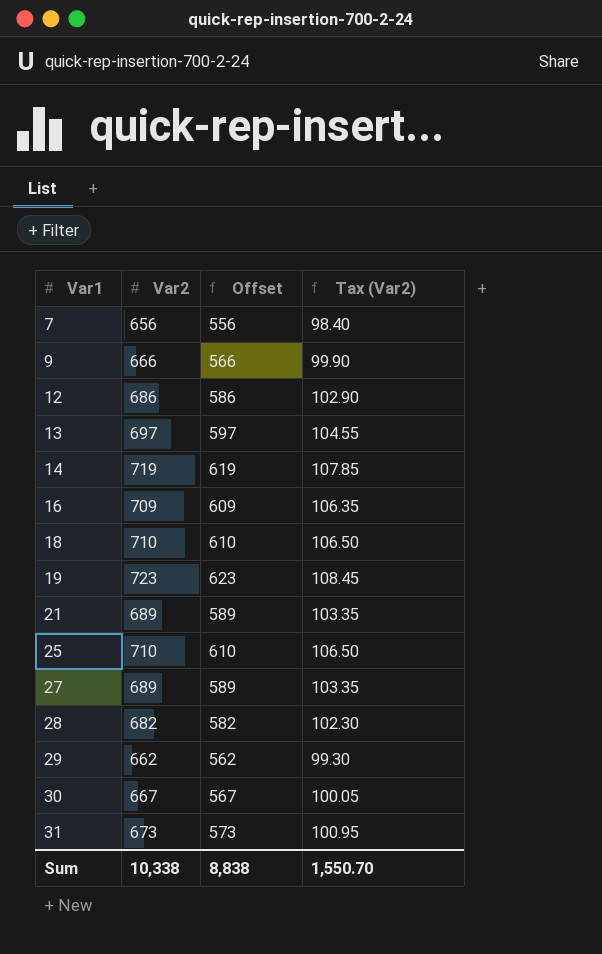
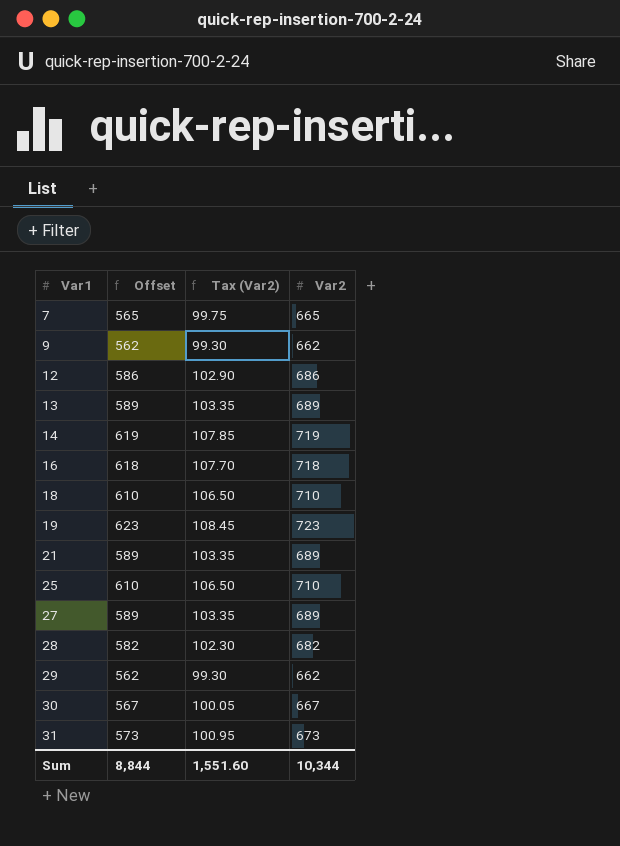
column Var2 | position: 2 -> 4
7 | Offset: 556 -> 565
7 | Tax (Var2): 98.40 -> 99.75
7 | Var2: 656 -> 665
9 | Offset: 566 -> 562
9 | Tax (Var2): 99.90 -> 99.30
9 | Var2: 666 -> 662
13 | Offset: 597 -> 589
13 | Tax (Var2): 104.55 -> 103.35
13 | Var2: 697 -> 689
16 | Offset: 609 -> 618
16 | Tax (Var2): 106.35 -> 107.70
16 | Var2: 709 -> 718
Sum | Offset: 8,838 -> 8,844
Sum | Tax (Var2): 1,550.70 -> 1,551.60
Sum | Var2: 10,338 -> 10,344

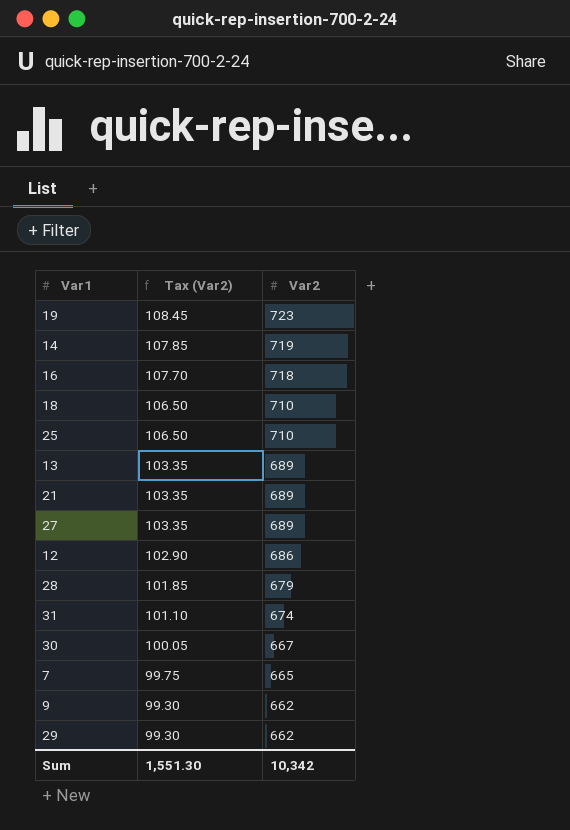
row order: Var1 ascending -> Tax (Var2) descending
column Offset | formula: [Var2] - 100 -> none
28 | Tax (Var2): 102.30 -> 101.85
28 | Var2: 682 -> 679
31 | Tax (Var2): 100.95 -> 101.10
31 | Var2: 673 -> 674
Sum | Tax (Var2): 1,551.60 -> 1,551.30
Sum | Var2: 10,344 -> 10,342

